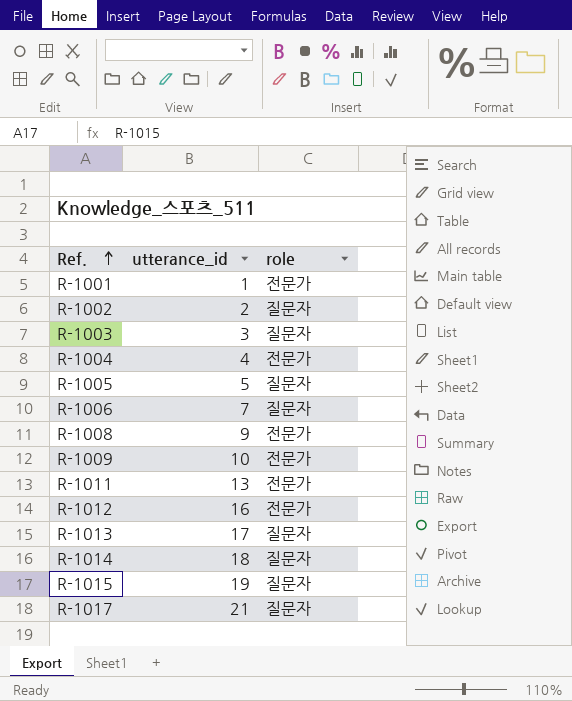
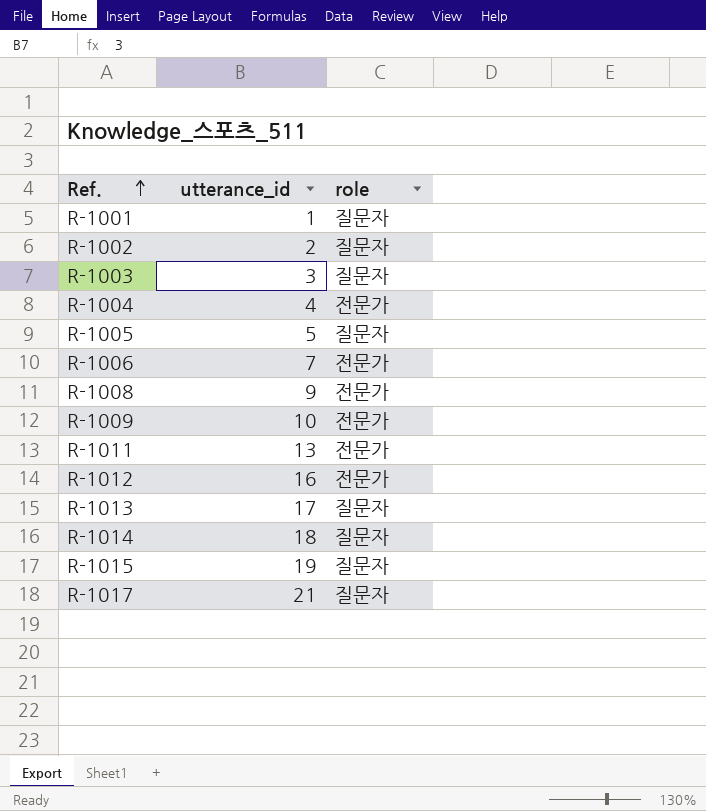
R-1001 | role: 전문가 -> 질문자
R-1006 | role: 질문자 -> 전문가

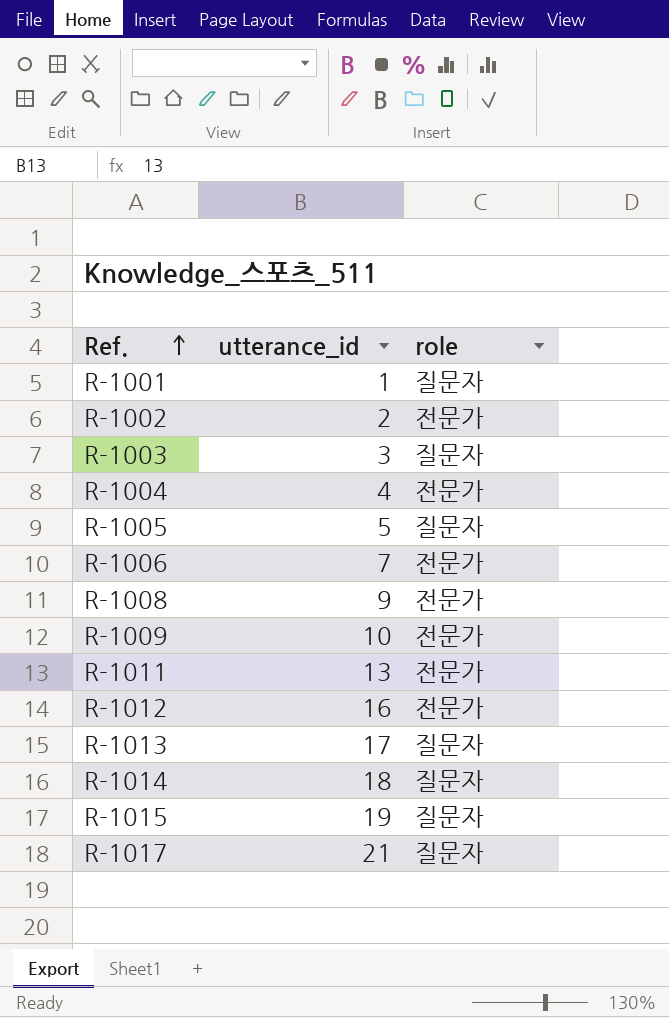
R-1002 | role: 질문자 -> 전문가

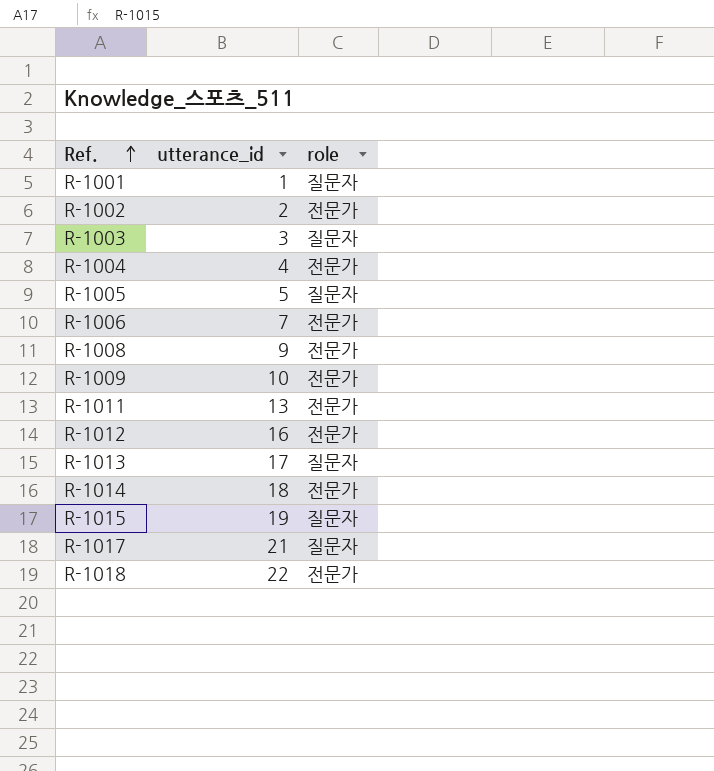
R-1014 | role: 질문자 -> 전문가
row R-1018: none -> 22 | 전문가

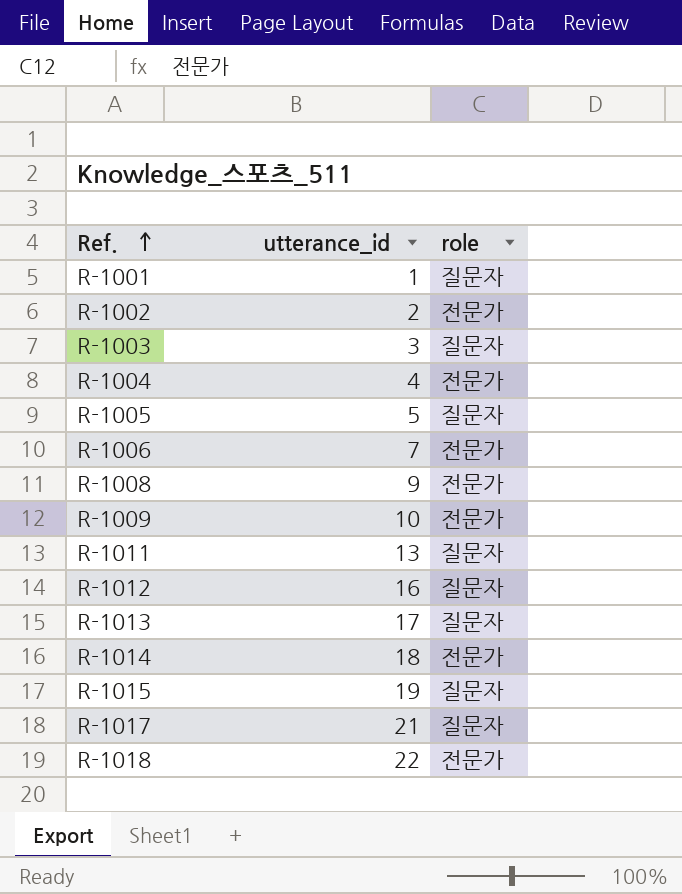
R-1011 | role: 전문가 -> 질문자
R-1012 | role: 전문가 -> 질문자

